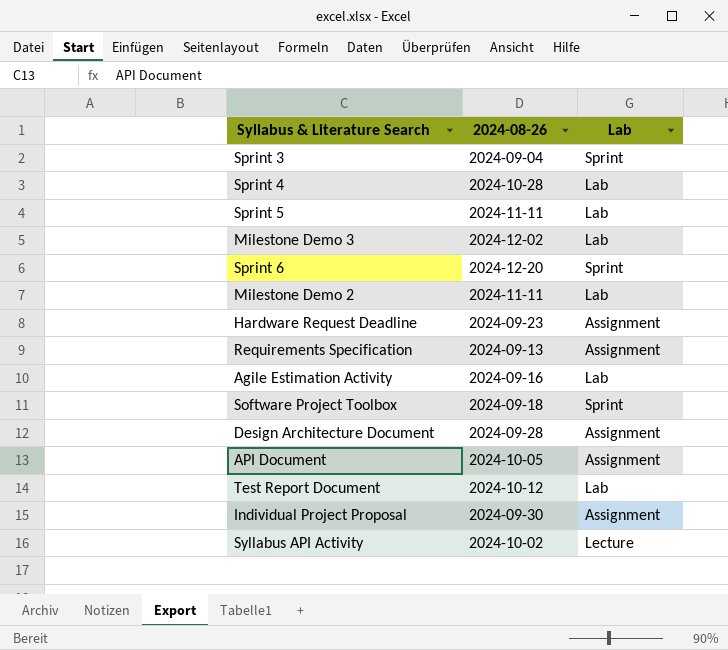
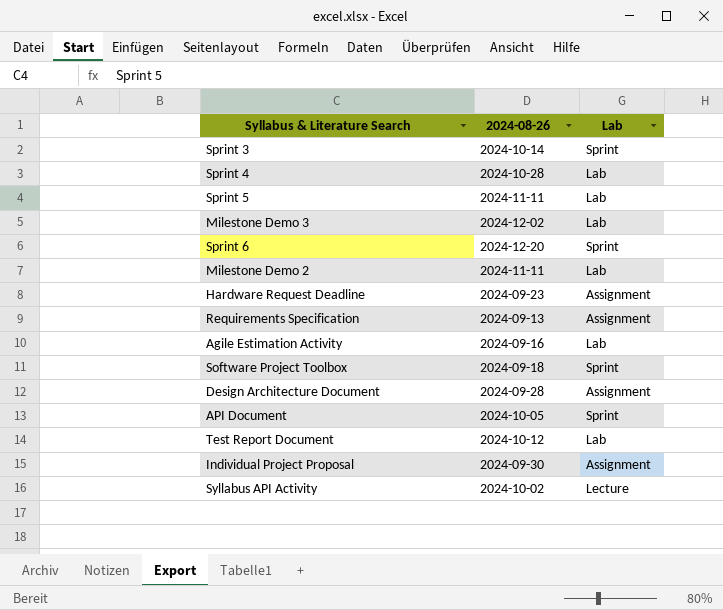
Sprint 3 | 2024-08-26: 2024-09-04 -> 2024-10-14
API Document | Lab: Assignment -> Sprint

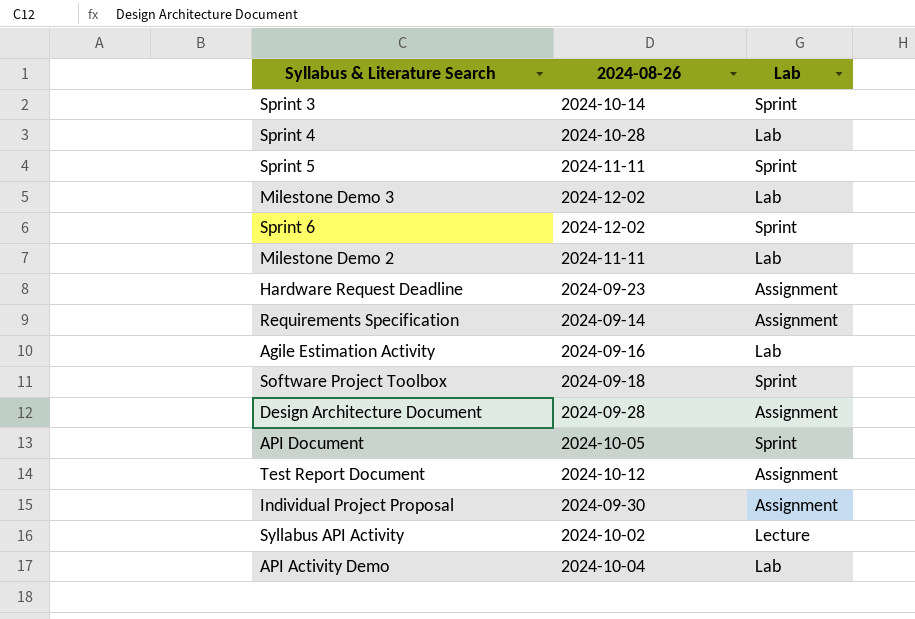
Sprint 5 | Lab: Lab -> Sprint
Sprint 6 | 2024-08-26: 2024-12-20 -> 2024-12-02
Requirements Specification | 2024-08-26: 2024-09-13 -> 2024-09-14
Test Report Document | Lab: Lab -> Assignment
row API Activity Demo: none -> 2024-10-04 | Lab

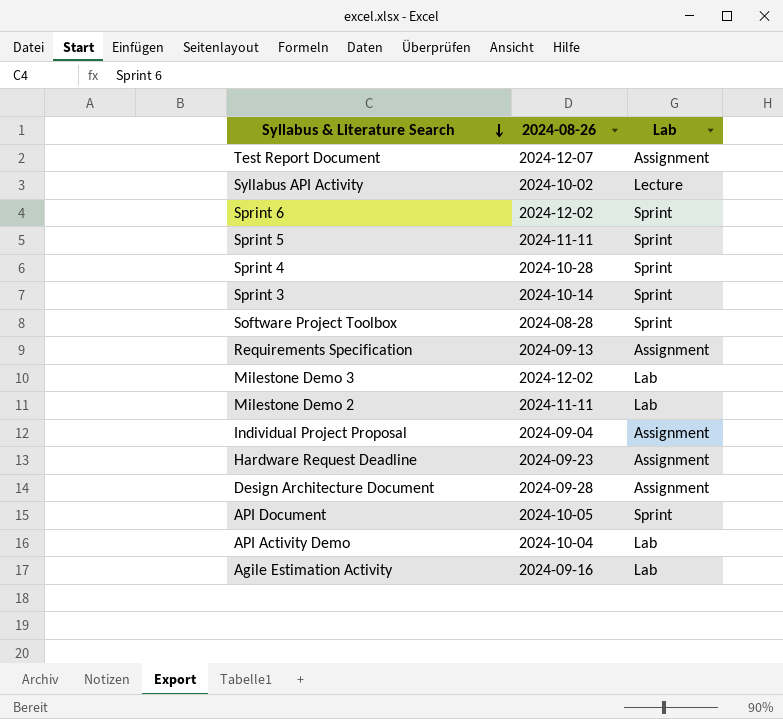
row order: none -> Syllabus & Literature Search descending
Test Report Document | 2024-08-26: 2024-10-12 -> 2024-12-07
Sprint 4 | Lab: Lab -> Sprint
Software Project Toolbox | 2024-08-26: 2024-09-18 -> 2024-08-28
Requirements Specification | 2024-08-26: 2024-09-14 -> 2024-09-13
Individual Project Proposal | 2024-08-26: 2024-09-30 -> 2024-09-04

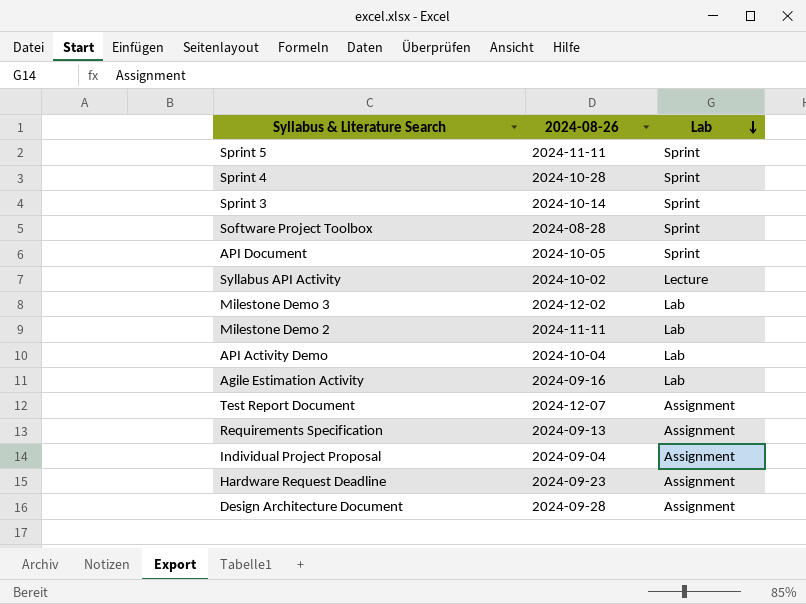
row order: Syllabus & Literature Search descending -> Lab descending
row Sprint 6: 2024-12-02 | Sprint -> none

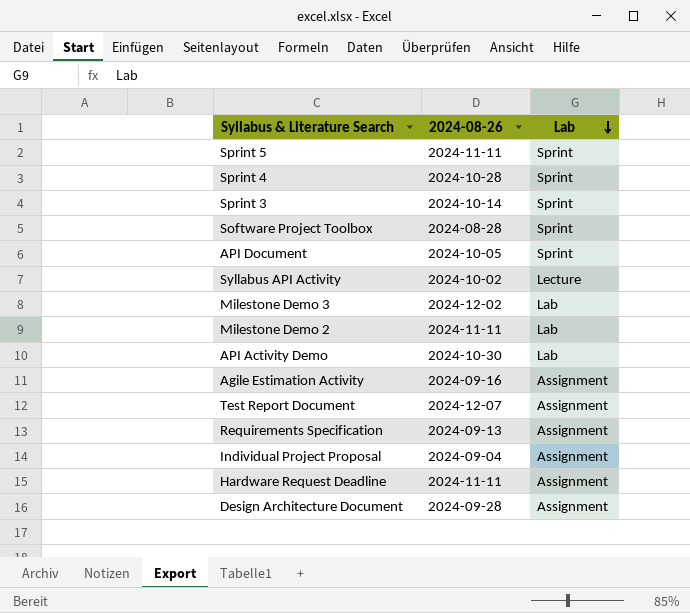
API Activity Demo | 2024-08-26: 2024-10-04 -> 2024-10-30
Agile Estimation Activity | Lab: Lab -> Assignment
Hardware Request Deadline | 2024-08-26: 2024-09-23 -> 2024-11-11

